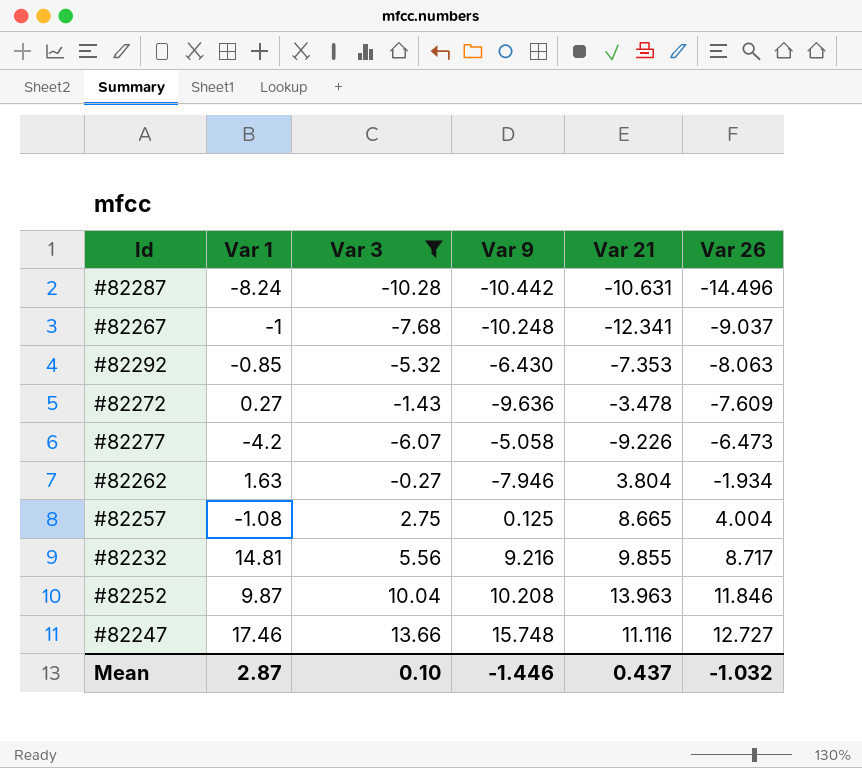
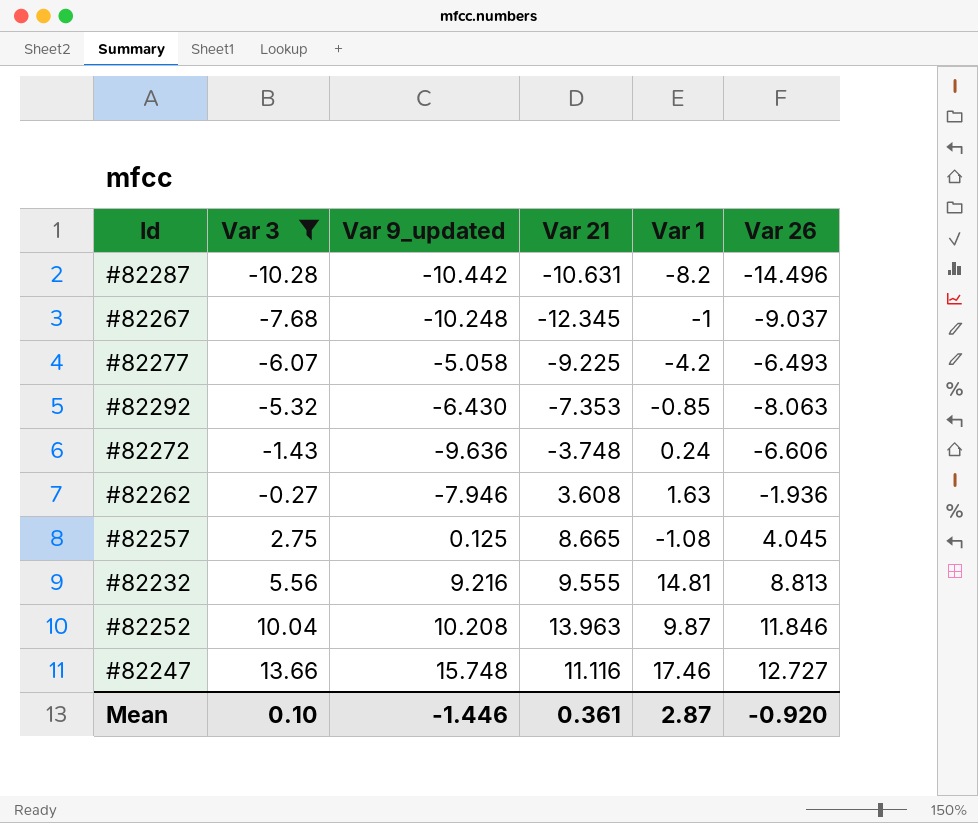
row order: Var 26 ascending -> Var 3 ascending
column name: Var 9 -> Var 9_updated
column Var 1 | position: 2 -> 5
#82287 | Var 1: -8.24 -> -8.2
#82267 | Var 21: -12.341 -> -12.345
#82277 | Var 21: -9.226 -> -9.225
#82277 | Var 26: -6.473 -> -6.493
#82272 | Var 21: -3.478 -> -3.748
#82272 | Var 1: 0.27 -> 0.24
#82272 | Var 26: -7.609 -> -6.606
#82262 | Var 21: 3.804 -> 3.608
#82262 | Var 26: -1.934 -> -1.936
#82257 | Var 26: 4.004 -> 4.045
#82232 | Var 21: 9.855 -> 9.555
#82232 | Var 26: 8.717 -> 8.813
Mean | Var 21: 0.437 -> 0.361
Mean | Var 26: -1.032 -> -0.920

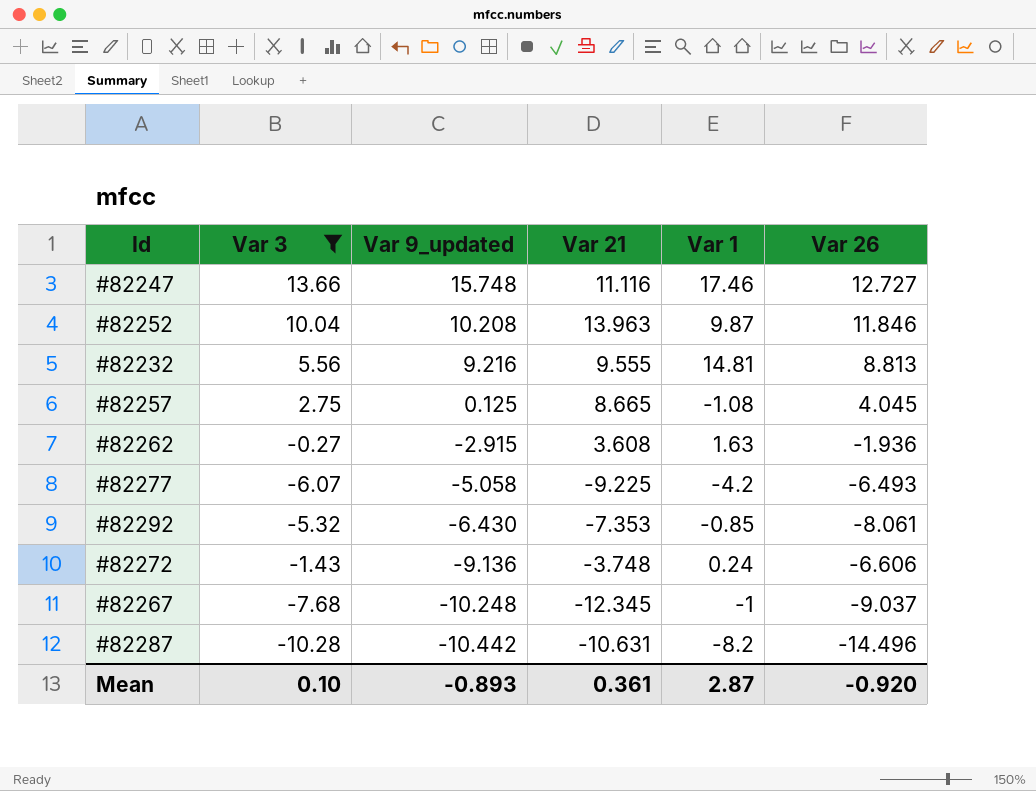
row order: Var 3 ascending -> Var 9_updated descending
#82262 | Var 9_updated: -7.946 -> -2.915
#82292 | Var 26: -8.063 -> -8.061
#82272 | Var 9_updated: -9.636 -> -9.136
Mean | Var 9_updated: -1.446 -> -0.893

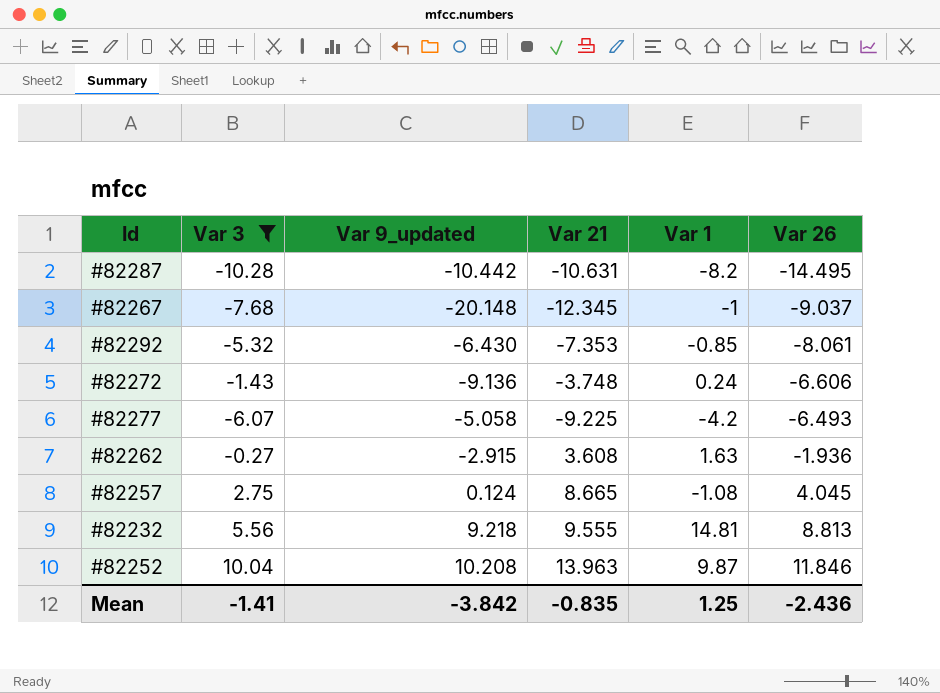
row order: Var 9_updated descending -> Var 26 ascending
row #82247: 13.66 | 15.748 | 11.116 | 17.46 | 12.727 -> none
#82287 | Var 26: -14.496 -> -14.495
#82267 | Var 9_updated: -10.248 -> -20.148
#82257 | Var 9_updated: 0.125 -> 0.124
#82232 | Var 9_updated: 9.216 -> 9.218
Mean | Var 3: 0.10 -> -1.41
Mean | Var 9_updated: -0.893 -> -3.842
Mean | Var 21: 0.361 -> -0.835
Mean | Var 1: 2.87 -> 1.25
Mean | Var 26: -0.920 -> -2.436

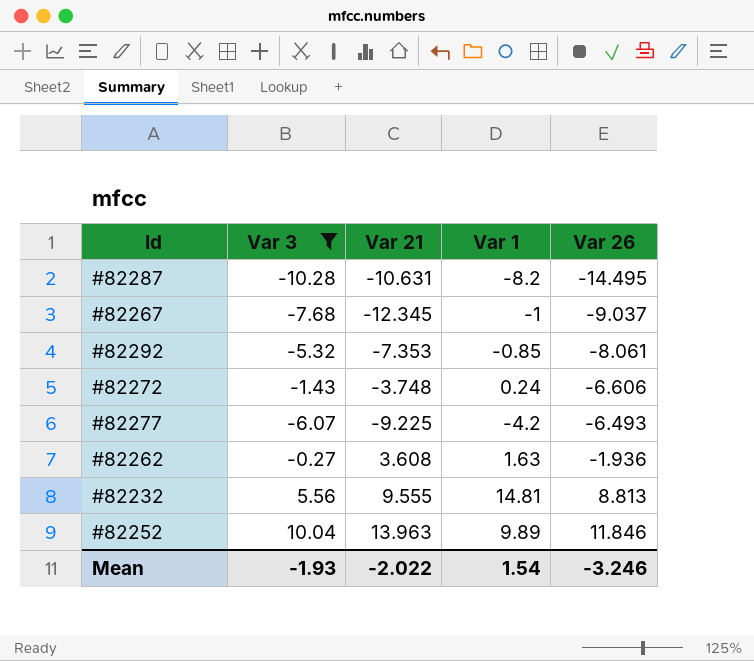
column Var 9_updated | position: 3 -> none
row #82257: 2.75 | 0.124 | 8.665 | -1.08 | 4.045 -> none
#82252 | Var 1: 9.87 -> 9.89
Mean | Var 3: -1.41 -> -1.93
Mean | Var 21: -0.835 -> -2.022
Mean | Var 1: 1.25 -> 1.54
Mean | Var 26: -2.436 -> -3.246

